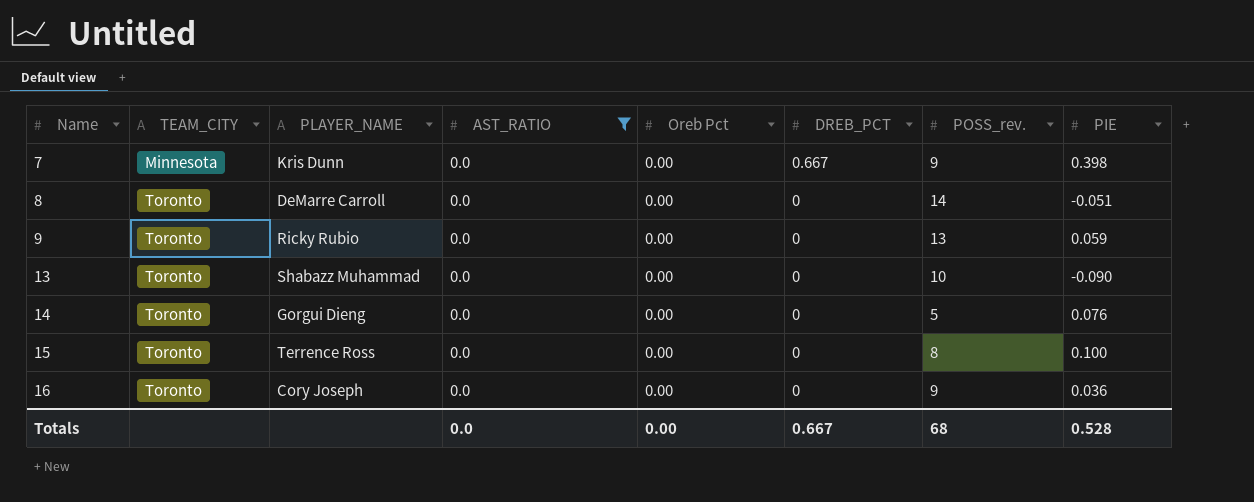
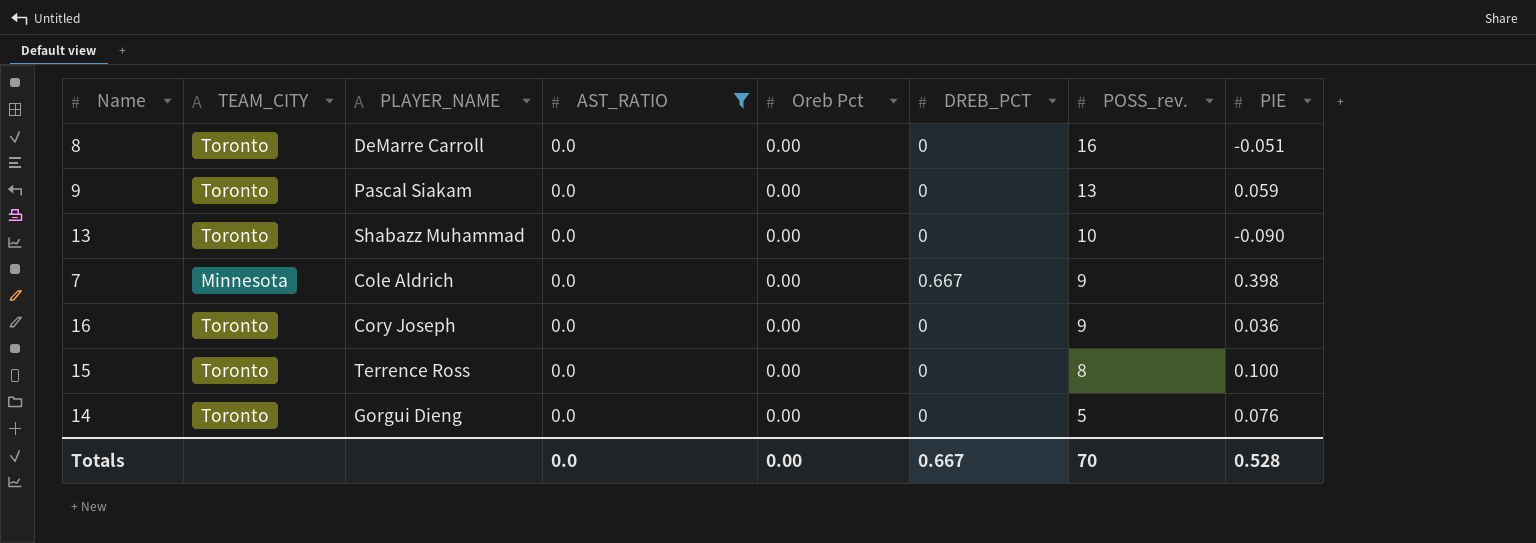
row order: Name ascending -> POSS_rev. descending
8 | POSS_rev.: 14 -> 16
9 | PLAYER_NAME: Ricky Rubio -> Pascal Siakam
7 | PLAYER_NAME: Kris Dunn -> Cole Aldrich
Totals | POSS_rev.: 68 -> 70

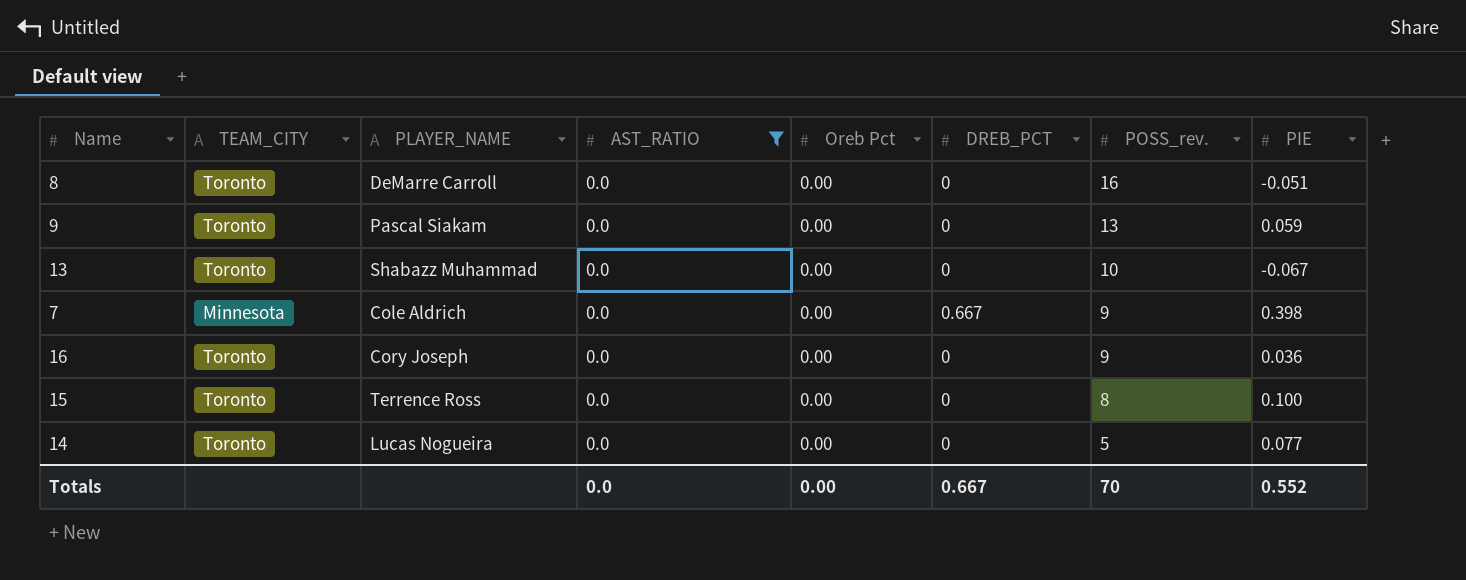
13 | PIE: -0.090 -> -0.067
14 | PLAYER_NAME: Gorgui Dieng -> Lucas Nogueira
14 | PIE: 0.076 -> 0.077
Totals | PIE: 0.528 -> 0.552

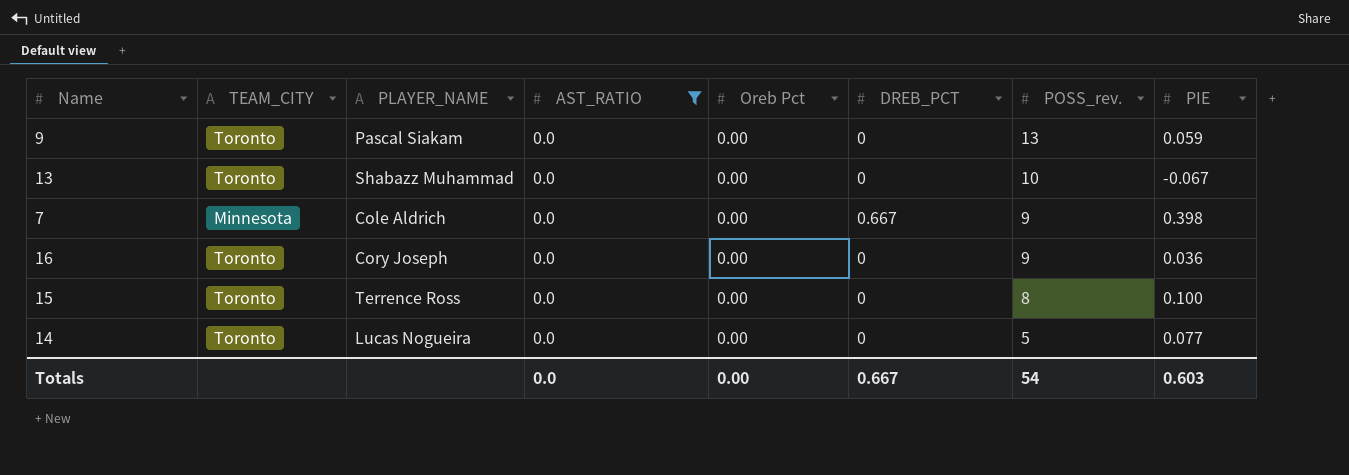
row 8: Toronto | DeMarre Carroll | 0.0 | 0.00 | 0 | 16 | -0.051 -> none
Totals | POSS_rev.: 70 -> 54
Totals | PIE: 0.552 -> 0.603

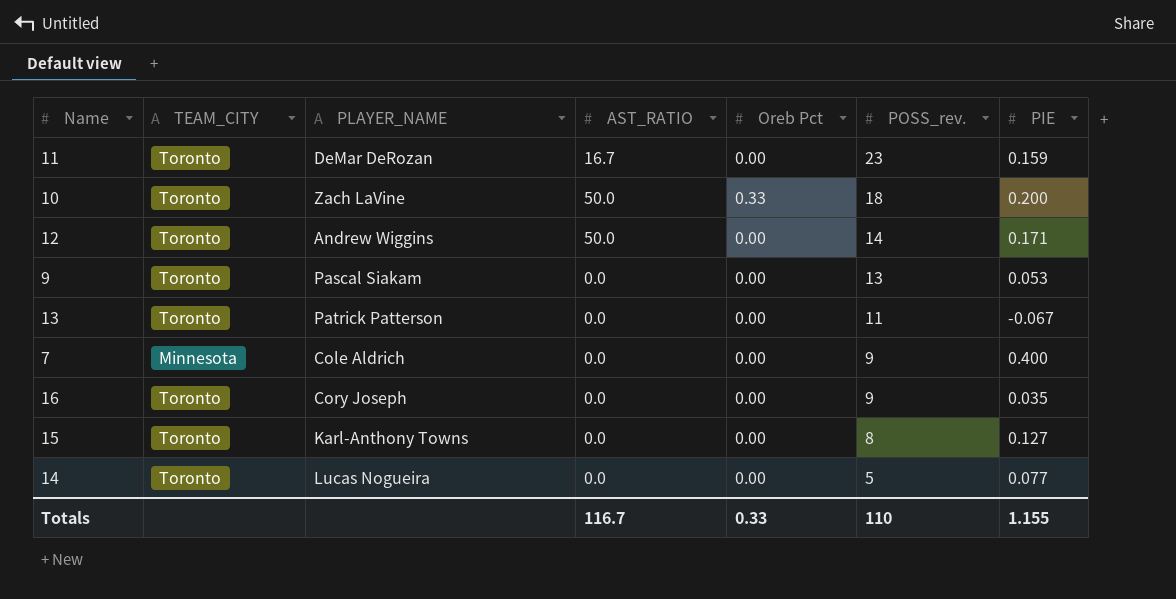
filter: AST_RATIO = 0.0 -> none
column DREB_PCT | position: 6 -> none
9 | PIE: 0.059 -> 0.053
13 | PLAYER_NAME: Shabazz Muhammad -> Patrick Patterson
13 | POSS_rev.: 10 -> 11
7 | PIE: 0.398 -> 0.400
16 | PIE: 0.036 -> 0.035
15 | PLAYER_NAME: Terrence Ross -> Karl-Anthony Towns
15 | PIE: 0.100 -> 0.127
Totals | AST_RATIO: 0.0 -> 116.7
Totals | Oreb Pct: 0.00 -> 0.33
Totals | POSS_rev.: 54 -> 110
Totals | PIE: 0.603 -> 1.155

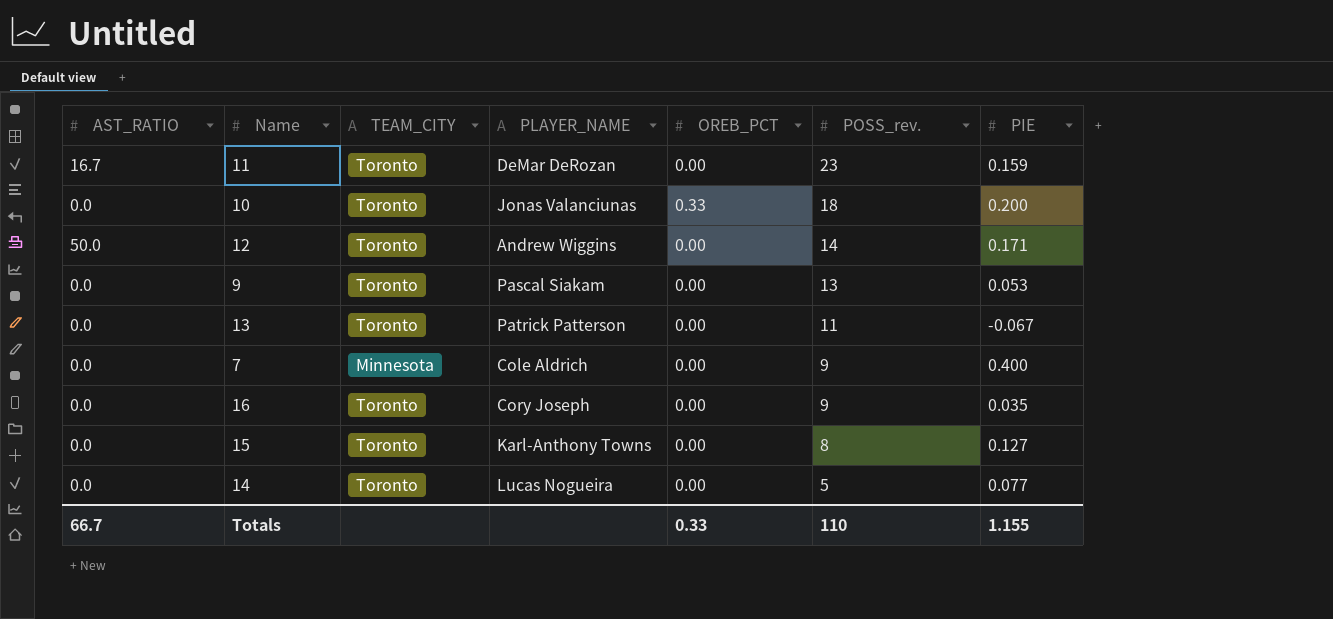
column AST_RATIO | position: 4 -> 1
column name: Oreb Pct -> OREB_PCT
10 | AST_RATIO: 50.0 -> 0.0
10 | PLAYER_NAME: Zach LaVine -> Jonas Valanciunas
Totals | AST_RATIO: 116.7 -> 66.7

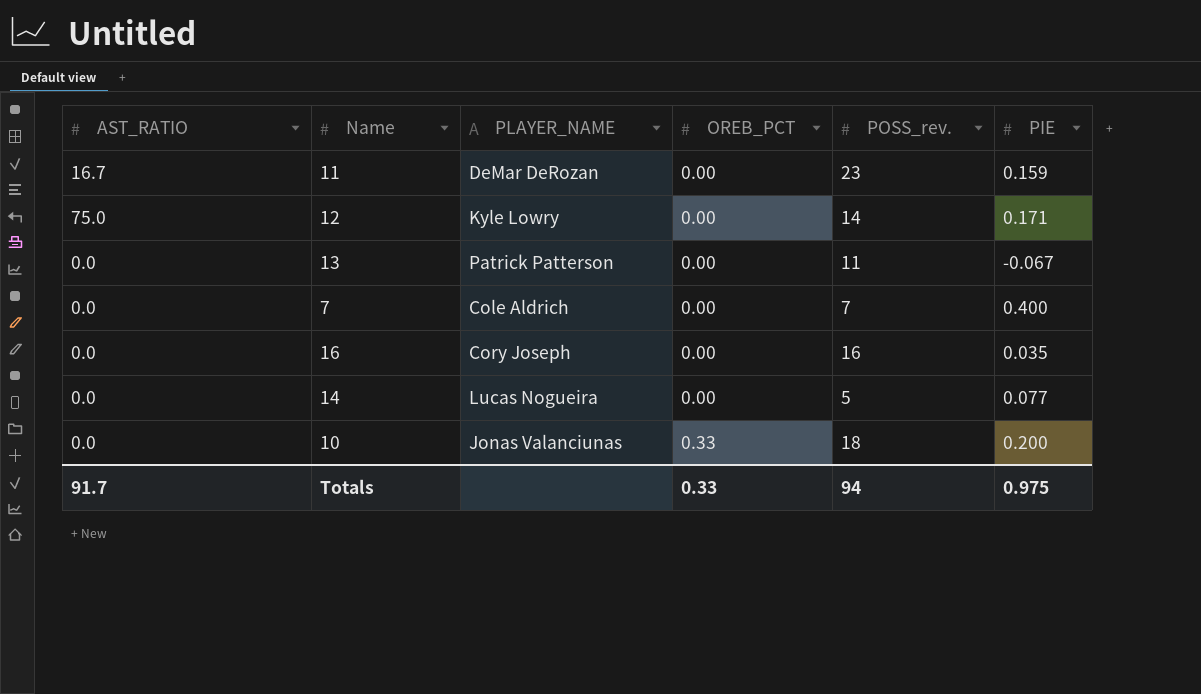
row order: POSS_rev. descending -> OREB_PCT ascending
column TEAM_CITY | position: 3 -> none
row 9: 0.0 | Toronto | Pascal Siakam | 0.00 | 13 | 0.053 -> none
row 15: 0.0 | Toronto | Karl-Anthony Towns | 0.00 | 8 | 0.127 -> none
12 | AST_RATIO: 50.0 -> 75.0
12 | PLAYER_NAME: Andrew Wiggins -> Kyle Lowry
7 | POSS_rev.: 9 -> 7
16 | POSS_rev.: 9 -> 16
Totals | AST_RATIO: 66.7 -> 91.7
Totals | POSS_rev.: 110 -> 94
Totals | PIE: 1.155 -> 0.975

